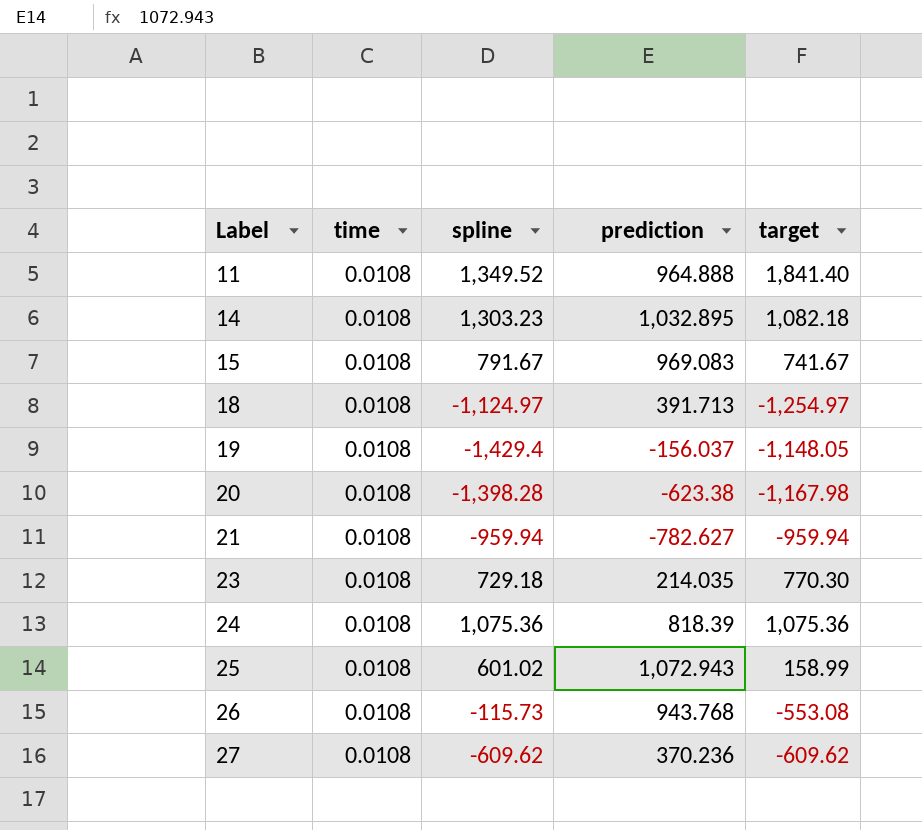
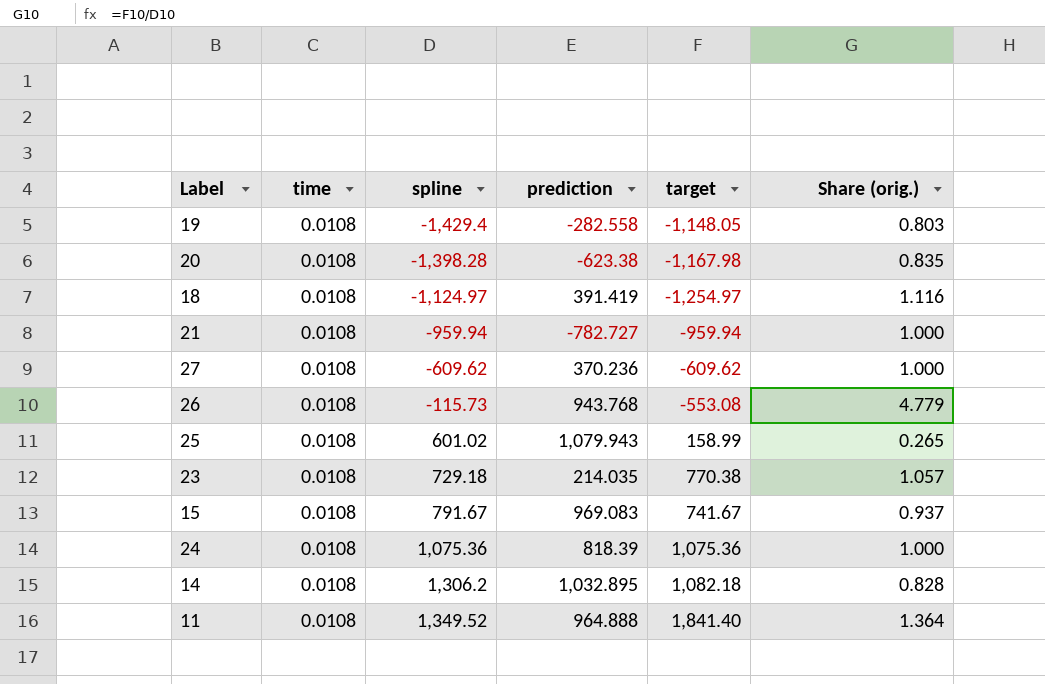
row order: Label ascending -> spline ascending
column Share (orig.) | formula: none -> [target] / [spline]
19 | prediction: -156.037 -> -282.558
18 | prediction: 391.713 -> 391.419
21 | prediction: -782.627 -> -782.727
25 | prediction: 1,072.943 -> 1,079.943
23 | target: 770.30 -> 770.38
14 | spline: 1,303.23 -> 1,306.2

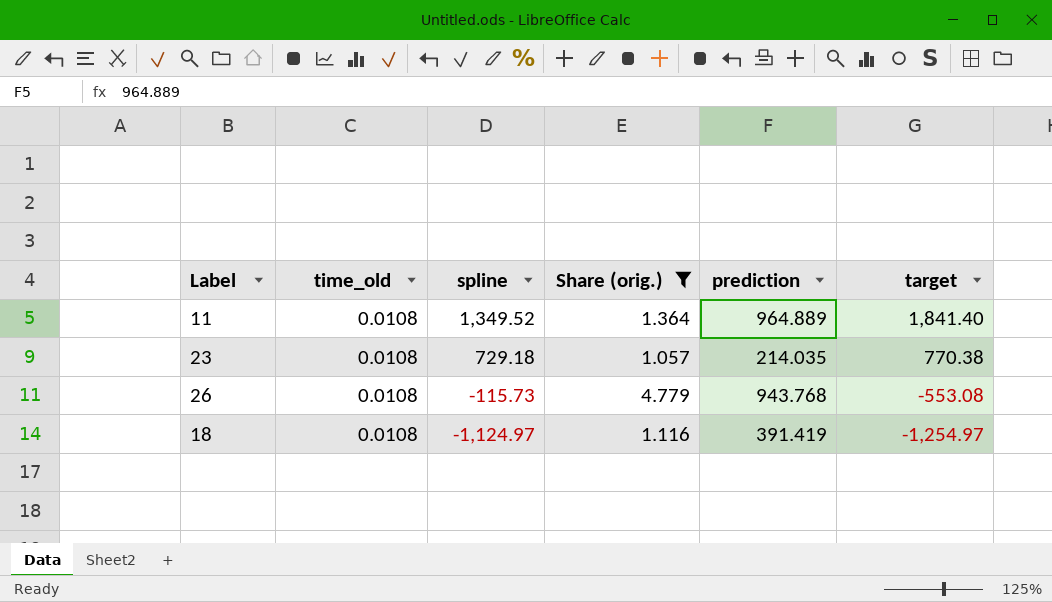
filter: none -> Share (orig.) >= 1.057
row order: spline ascending -> spline descending
column name: time -> time_old
column Share (orig.) | position: 6 -> 4
11 | prediction: 964.888 -> 964.889

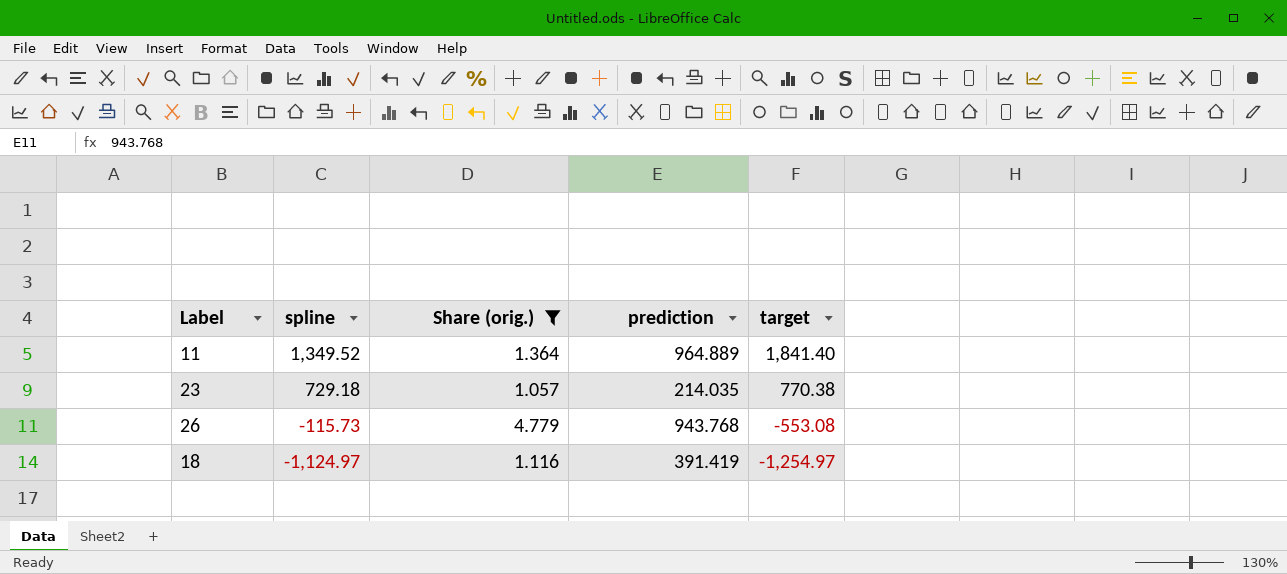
column time_old | position: 2 -> none

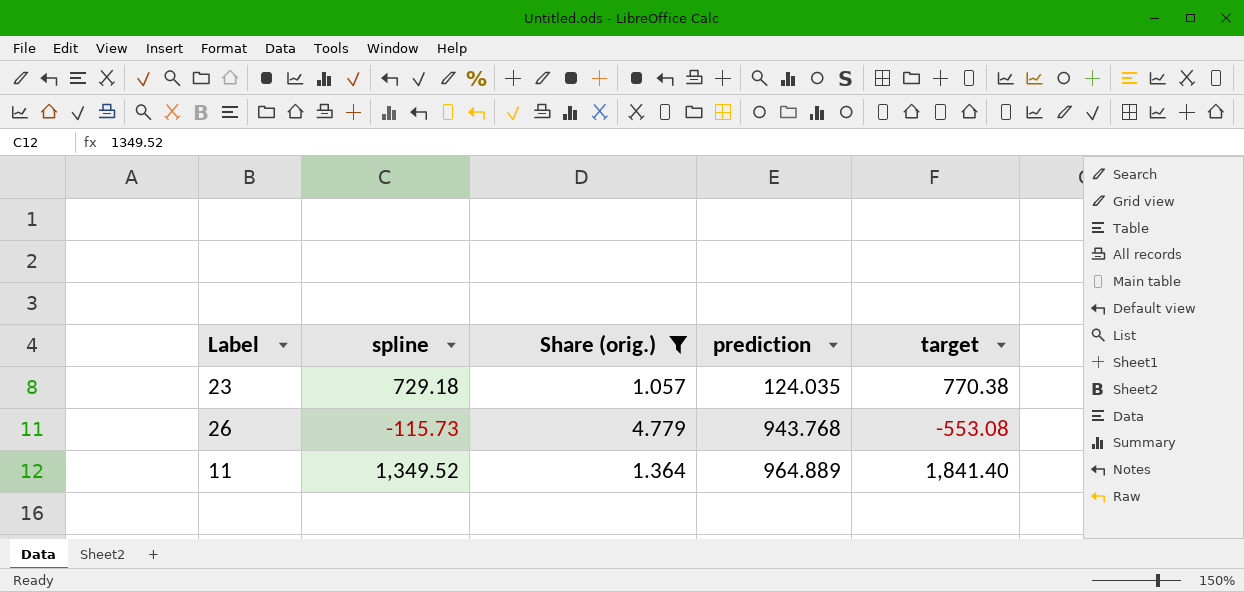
row order: spline descending -> prediction ascending
row 18: -1,124.97 | 1.116 | 391.419 | -1,254.97 -> none
23 | prediction: 214.035 -> 124.035

